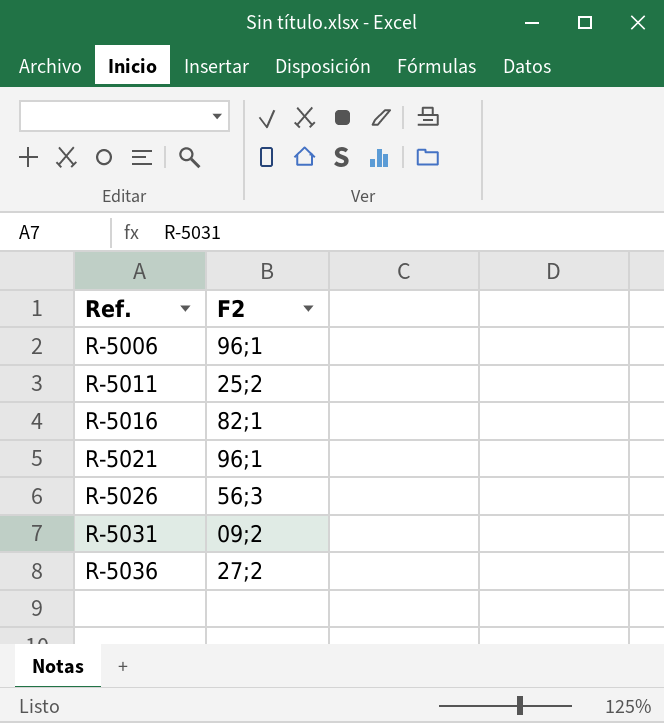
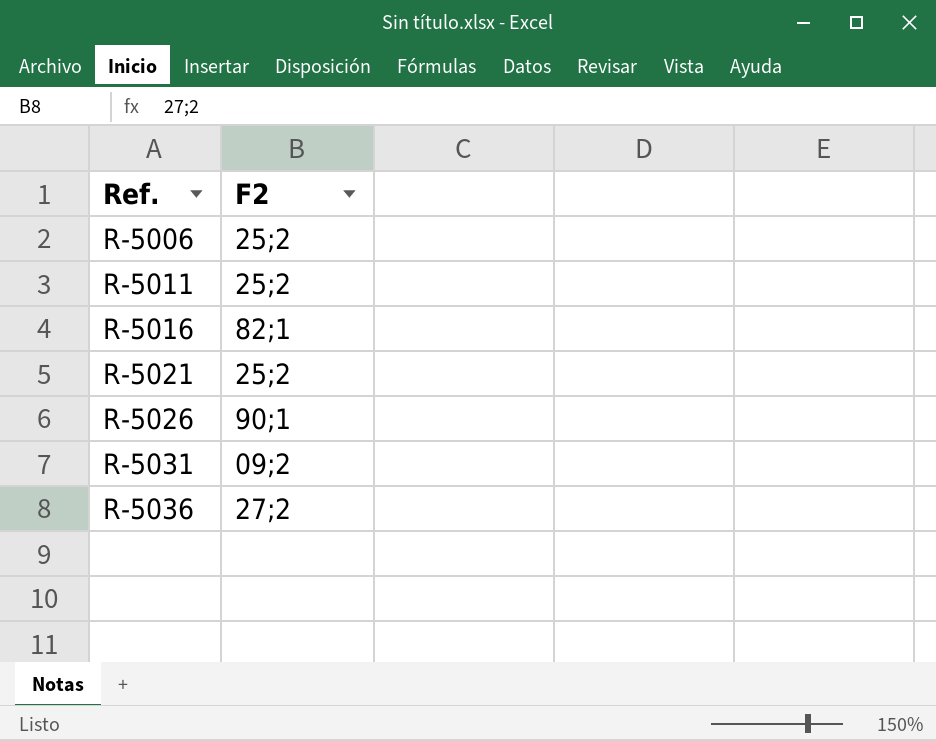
R-5006 | F2: 96;1 -> 25;2
R-5021 | F2: 96;1 -> 25;2
R-5026 | F2: 56;3 -> 90;1

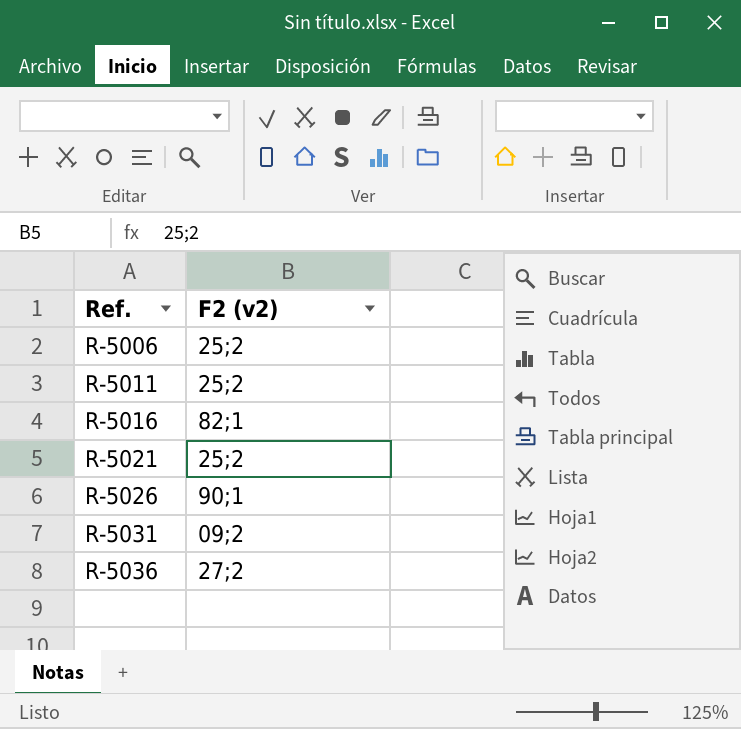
column name: F2 -> F2 (v2)

